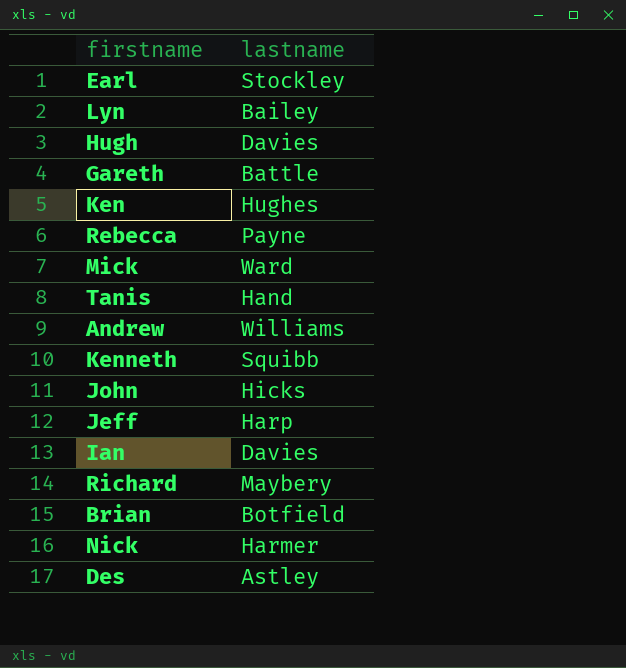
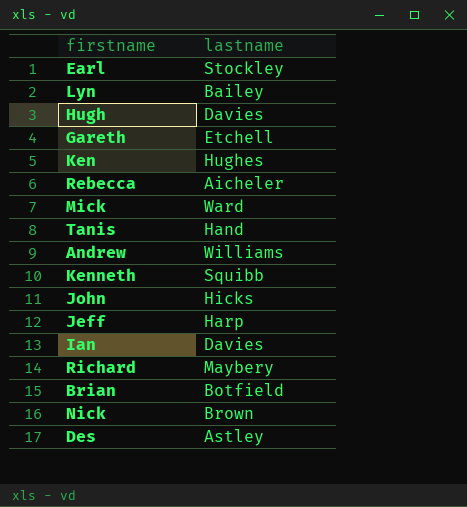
Gareth | lastname: Battle -> Etchell
Rebecca | lastname: Payne -> Aicheler
Nick | lastname: Harmer -> Brown

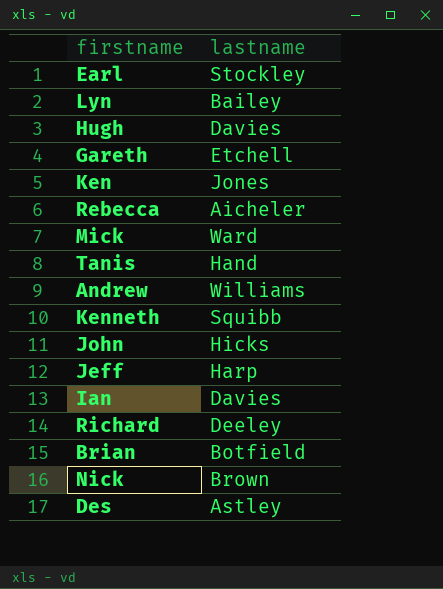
Ken | lastname: Hughes -> Jones
Richard | lastname: Maybery -> Deeley

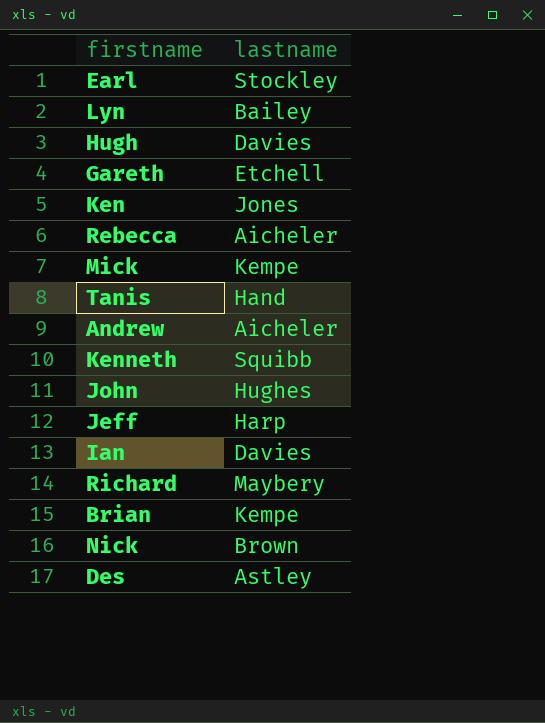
Mick | lastname: Ward -> Kempe
Andrew | lastname: Williams -> Aicheler
John | lastname: Hicks -> Hughes
Richard | lastname: Deeley -> Maybery
Brian | lastname: Botfield -> Kempe

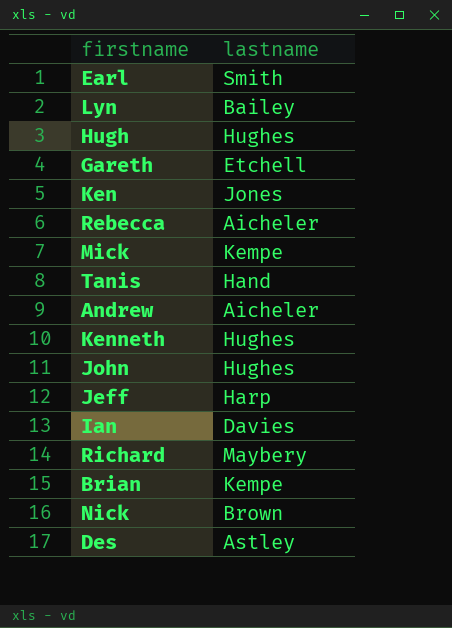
Earl | lastname: Stockley -> Smith
Hugh | lastname: Davies -> Hughes
Kenneth | lastname: Squibb -> Hughes

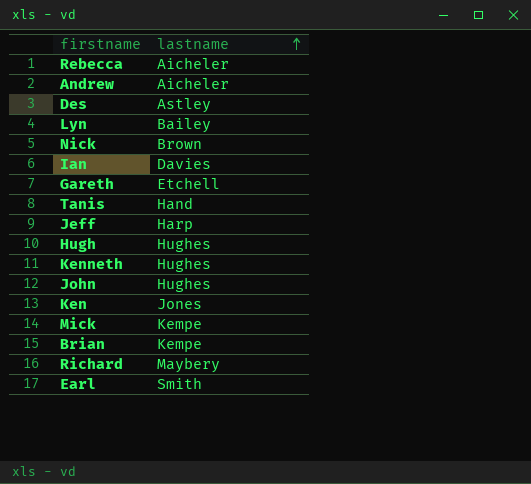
row order: none -> lastname ascending

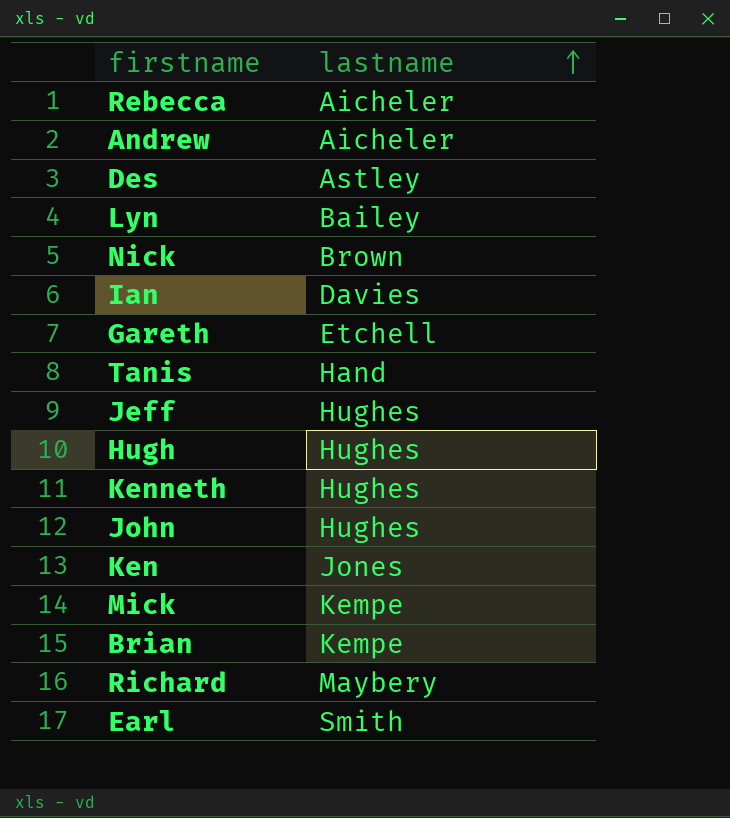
Jeff | lastname: Harp -> Hughes

